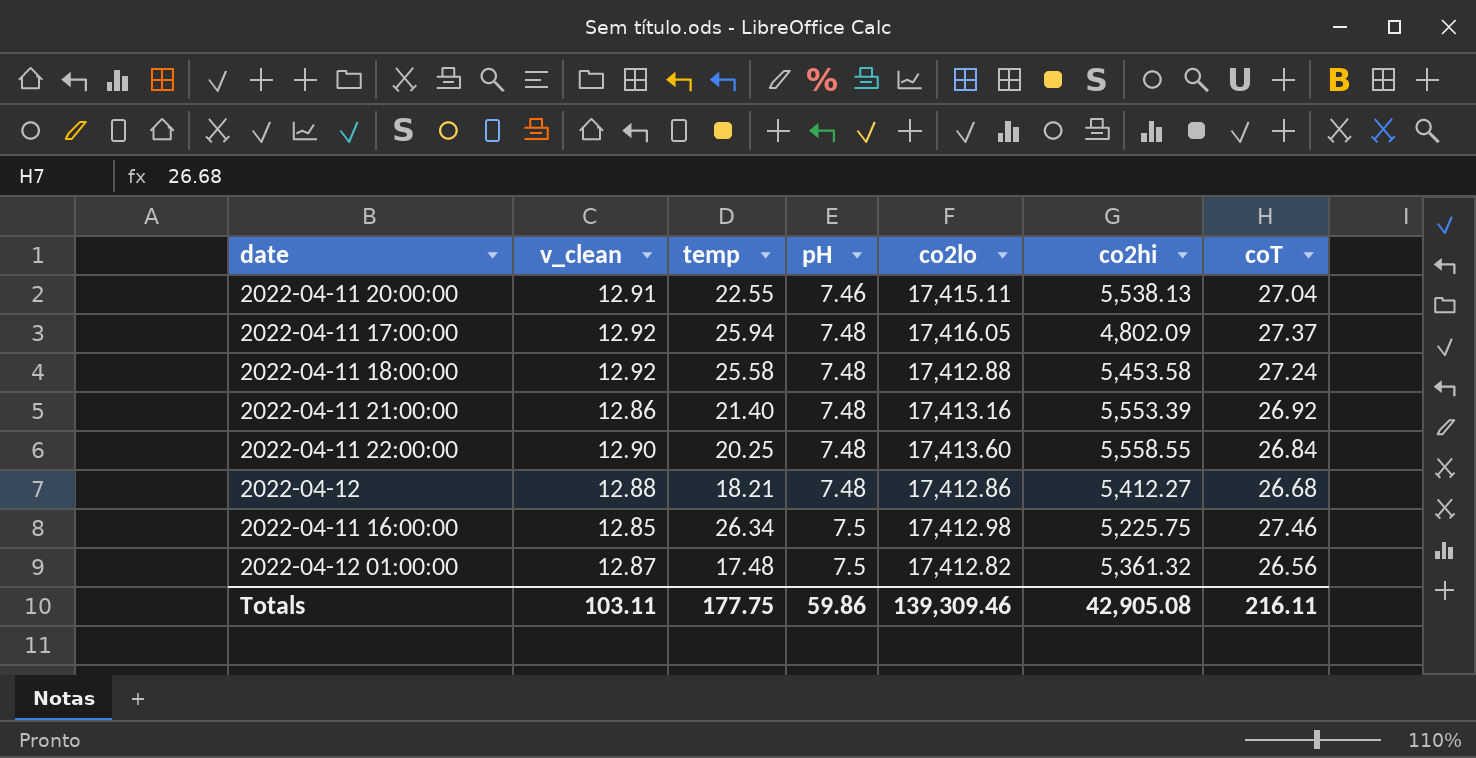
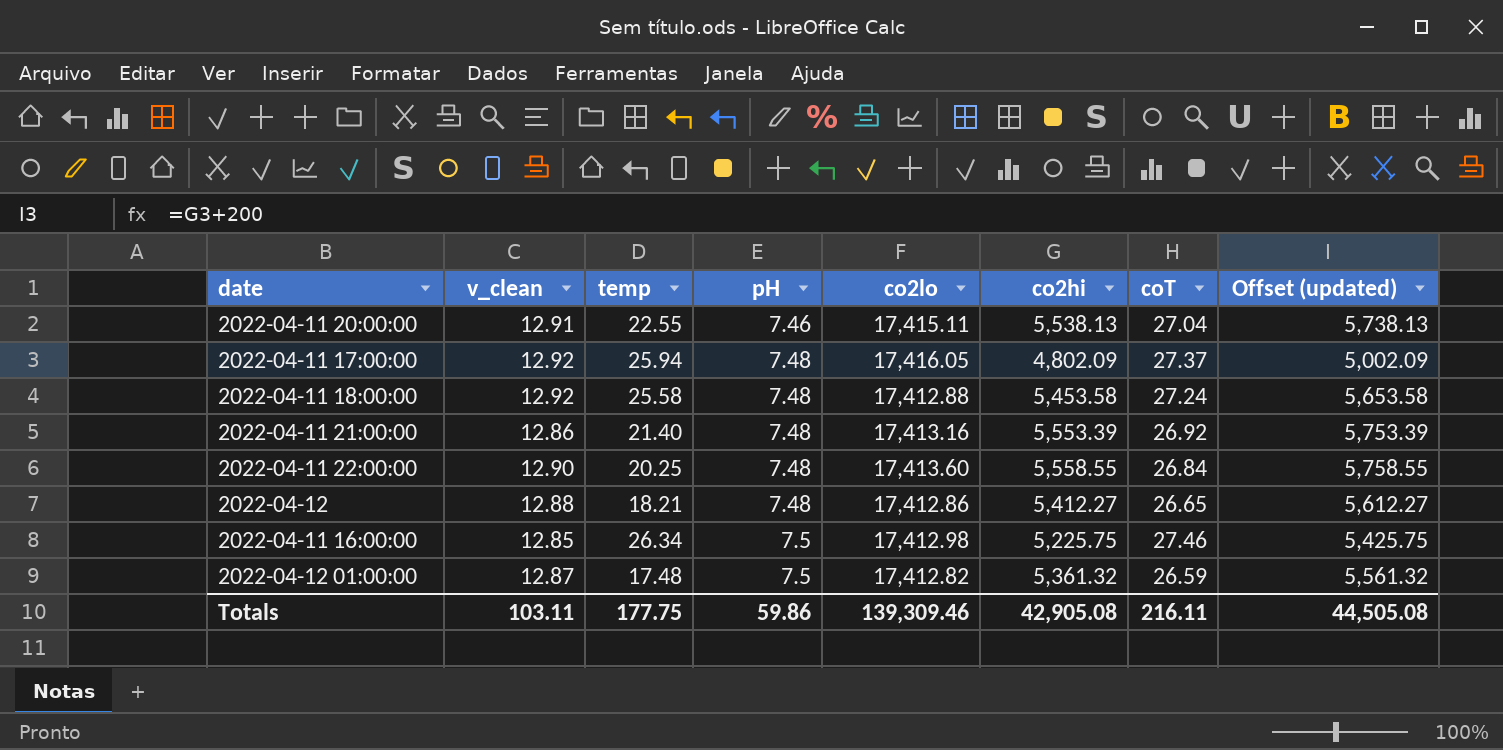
column Offset (updated) | formula: none -> [co2hi] + 200
2022-04-12 | coT: 26.68 -> 26.65
2022-04-12 01:00:00 | coT: 26.56 -> 26.59

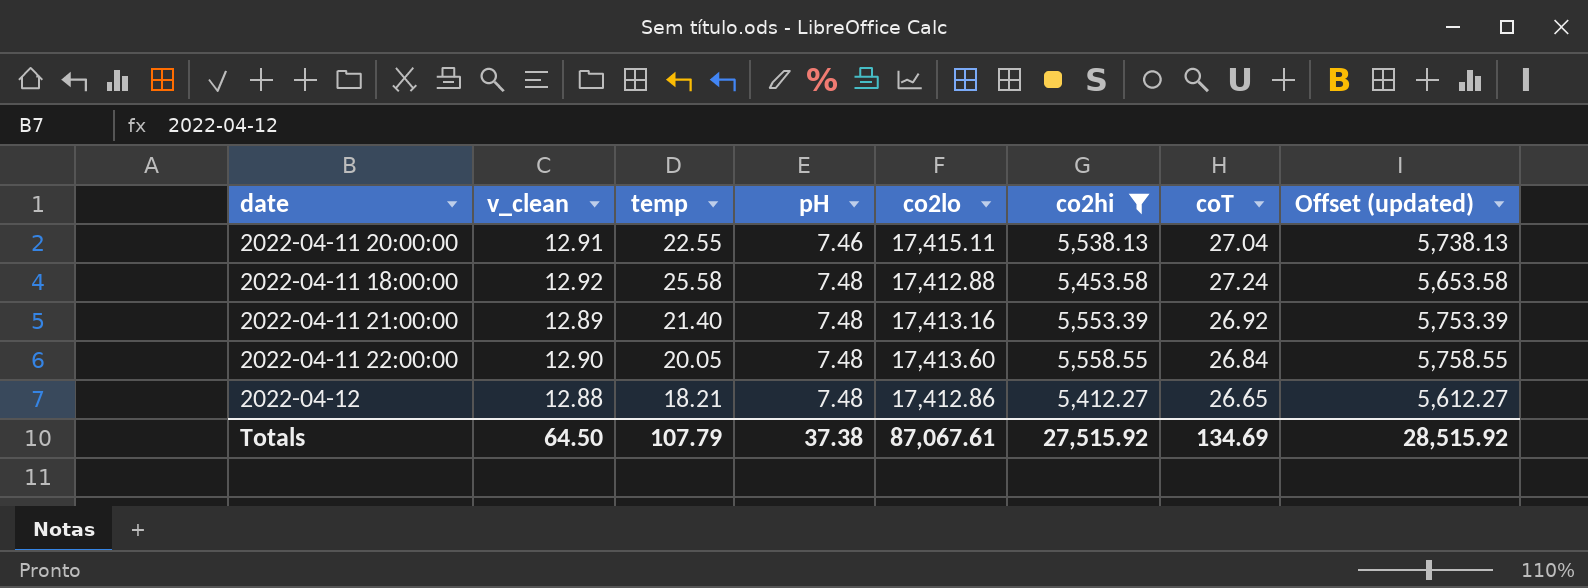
filter: none -> co2hi >= 5,412.27
2022-04-11 21:00:00 | v_clean: 12.86 -> 12.89
2022-04-11 22:00:00 | temp: 20.25 -> 20.05
Totals | v_clean: 103.11 -> 64.50
Totals | temp: 177.75 -> 107.79
Totals | pH: 59.86 -> 37.38
Totals | co2lo: 139,309.46 -> 87,067.61
Totals | co2hi: 42,905.08 -> 27,515.92
Totals | coT: 216.11 -> 134.69
Totals | Offset (updated): 44,505.08 -> 28,515.92

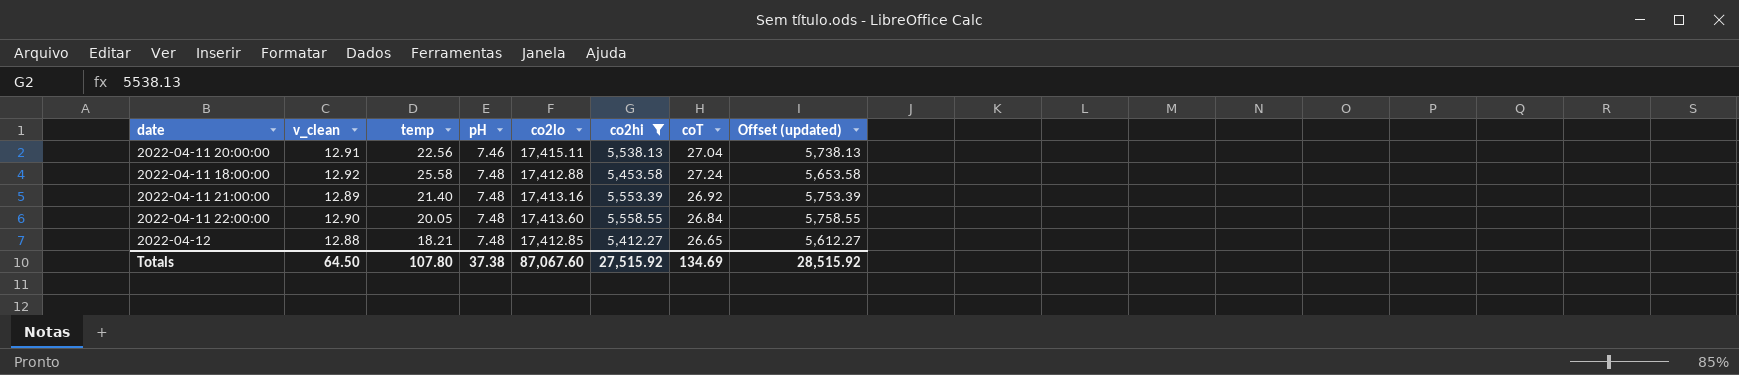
2022-04-11 20:00:00 | temp: 22.55 -> 22.56
2022-04-12 | co2lo: 17,412.86 -> 17,412.85
Totals | temp: 107.79 -> 107.80
Totals | co2lo: 87,067.61 -> 87,067.60

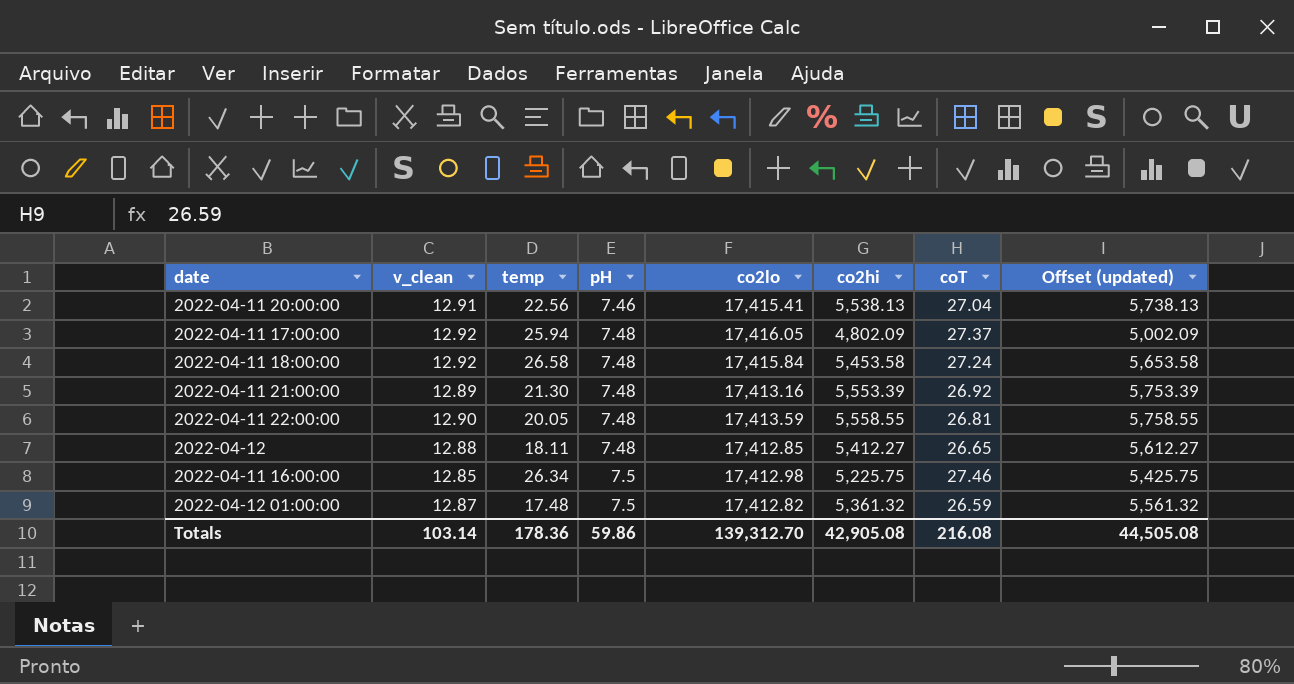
filter: co2hi >= 5,412.27 -> none
2022-04-11 20:00:00 | co2lo: 17,415.11 -> 17,415.41
2022-04-11 18:00:00 | temp: 25.58 -> 26.58
2022-04-11 18:00:00 | co2lo: 17,412.88 -> 17,415.84
2022-04-11 21:00:00 | temp: 21.40 -> 21.30
2022-04-11 22:00:00 | co2lo: 17,413.60 -> 17,413.59
2022-04-11 22:00:00 | coT: 26.84 -> 26.81
2022-04-12 | temp: 18.21 -> 18.11
Totals | v_clean: 64.50 -> 103.14
Totals | temp: 107.80 -> 178.36
Totals | pH: 37.38 -> 59.86
Totals | co2lo: 87,067.60 -> 139,312.70
Totals | co2hi: 27,515.92 -> 42,905.08
Totals | coT: 134.69 -> 216.08
Totals | Offset (updated): 28,515.92 -> 44,505.08

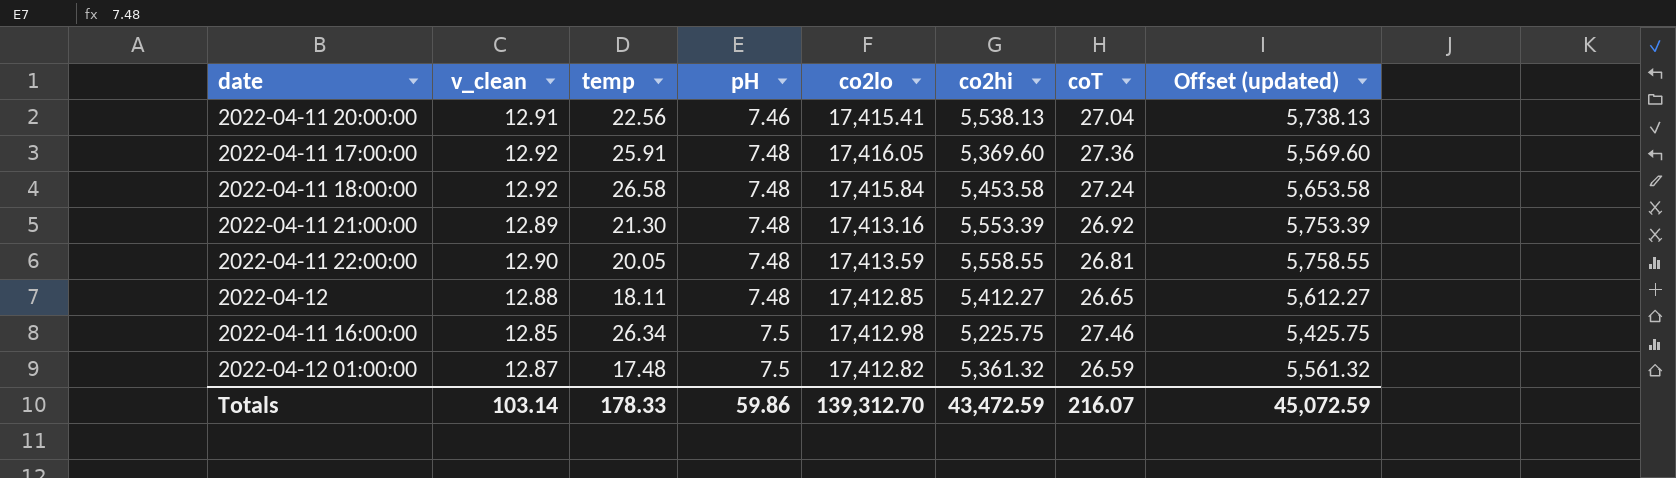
2022-04-11 17:00:00 | temp: 25.94 -> 25.91
2022-04-11 17:00:00 | co2hi: 4,802.09 -> 5,369.60
2022-04-11 17:00:00 | coT: 27.37 -> 27.36
2022-04-11 17:00:00 | Offset (updated): 5,002.09 -> 5,569.60
Totals | temp: 178.36 -> 178.33
Totals | co2hi: 42,905.08 -> 43,472.59
Totals | coT: 216.08 -> 216.07
Totals | Offset (updated): 44,505.08 -> 45,072.59

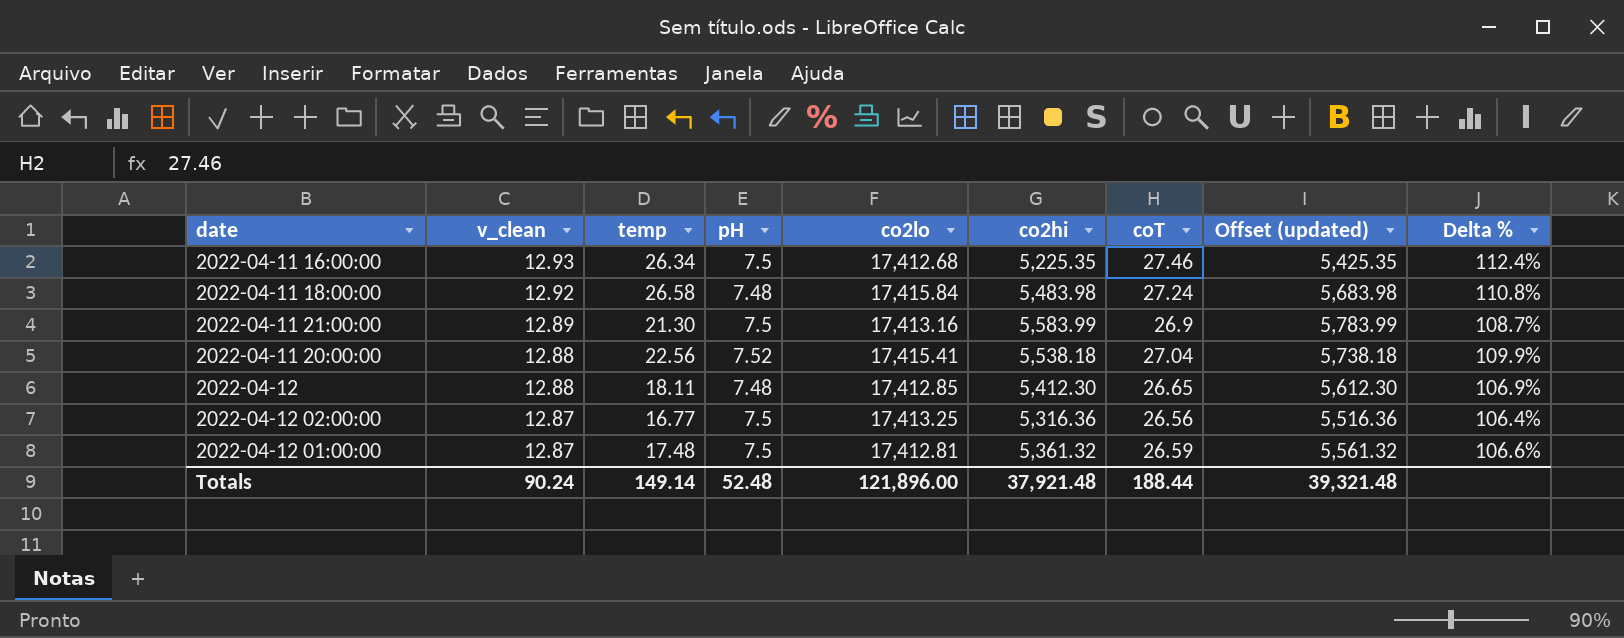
row order: pH ascending -> v_clean descending
column Delta % | formula: none -> ([coT] - [v_clean]) / [v_clean]
row 2022-04-11 17:00:00: 12.92 | 25.91 | 7.48 | 17,416.05 | 5,369.60 | 27.36 | 5,569.60 -> none
row 2022-04-11 22:00:00: 12.90 | 20.05 | 7.48 | 17,413.59 | 5,558.55 | 26.81 | 5,758.55 -> none
2022-04-11 16:00:00 | v_clean: 12.85 -> 12.93
2022-04-11 16:00:00 | co2lo: 17,412.98 -> 17,412.68
2022-04-11 16:00:00 | co2hi: 5,225.75 -> 5,225.35
2022-04-11 16:00:00 | Offset (updated): 5,425.75 -> 5,425.35
2022-04-11 18:00:00 | co2hi: 5,453.58 -> 5,483.98
2022-04-11 18:00:00 | Offset (updated): 5,653.58 -> 5,683.98
2022-04-11 21:00:00 | pH: 7.48 -> 7.5
2022-04-11 21:00:00 | co2hi: 5,553.39 -> 5,583.99
2022-04-11 21:00:00 | coT: 26.92 -> 26.9
2022-04-11 21:00:00 | Offset (updated): 5,753.39 -> 5,783.99
2022-04-11 20:00:00 | v_clean: 12.91 -> 12.88
2022-04-11 20:00:00 | pH: 7.46 -> 7.52
2022-04-11 20:00:00 | co2hi: 5,538.13 -> 5,538.18
2022-04-11 20:00:00 | Offset (updated): 5,738.13 -> 5,738.18
2022-04-12 | co2hi: 5,412.27 -> 5,412.30
2022-04-12 | Offset (updated): 5,612.27 -> 5,612.30
row 2022-04-12 02:00:00: none -> 12.87 | 16.77 | 7.5 | 17,413.25 | 5,316.36 | 26.56 | 5,516.36 | 106.4%
2022-04-12 01:00:00 | co2lo: 17,412.82 -> 17,412.81
Totals | v_clean: 103.14 -> 90.24
Totals | temp: 178.33 -> 149.14
Totals | pH: 59.86 -> 52.48
Totals | co2lo: 139,312.70 -> 121,896.00
Totals | co2hi: 43,472.59 -> 37,921.48
Totals | coT: 216.07 -> 188.44
Totals | Offset (updated): 45,072.59 -> 39,321.48

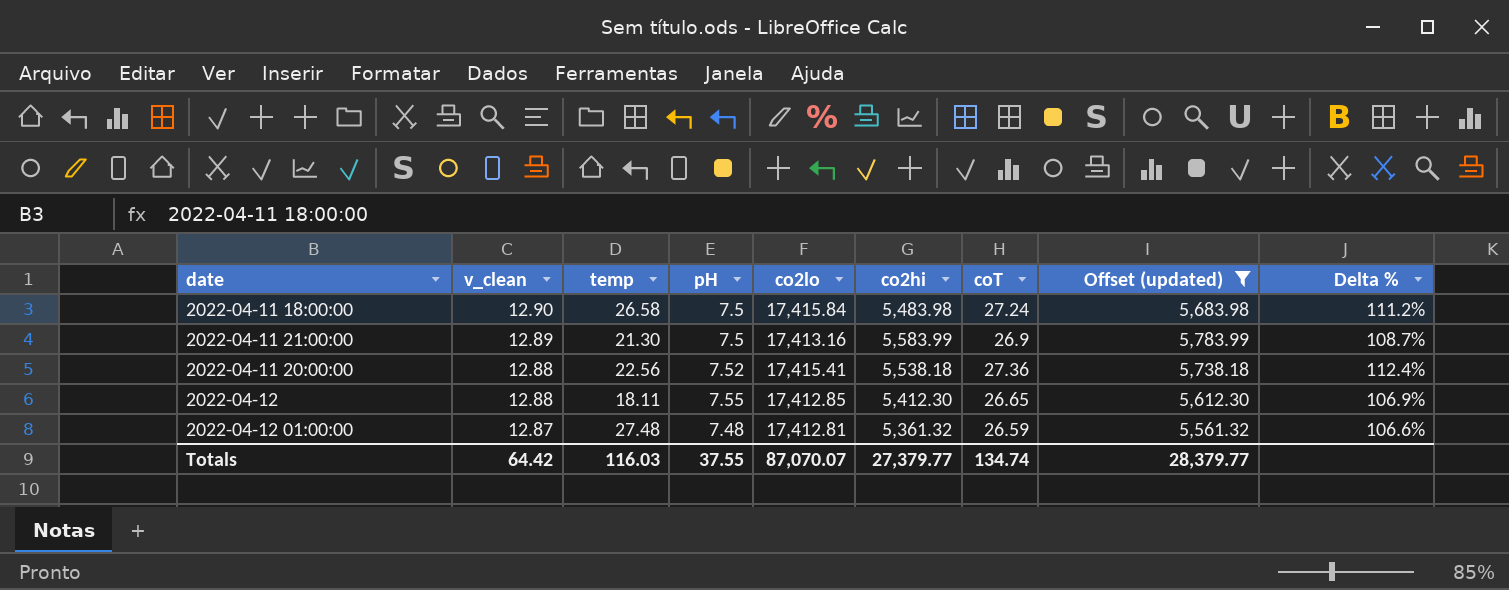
filter: none -> Offset (updated) >= 5,561.32
2022-04-11 18:00:00 | v_clean: 12.92 -> 12.90
2022-04-11 18:00:00 | pH: 7.48 -> 7.5
2022-04-11 18:00:00 | Delta %: 110.8% -> 111.2%
2022-04-11 20:00:00 | coT: 27.04 -> 27.36
2022-04-11 20:00:00 | Delta %: 109.9% -> 112.4%
2022-04-12 | pH: 7.48 -> 7.55
2022-04-12 01:00:00 | temp: 17.48 -> 27.48
2022-04-12 01:00:00 | pH: 7.5 -> 7.48
Totals | v_clean: 90.24 -> 64.42
Totals | temp: 149.14 -> 116.03
Totals | pH: 52.48 -> 37.55
Totals | co2lo: 121,896.00 -> 87,070.07
Totals | co2hi: 37,921.48 -> 27,379.77
Totals | coT: 188.44 -> 134.74
Totals | Offset (updated): 39,321.48 -> 28,379.77

